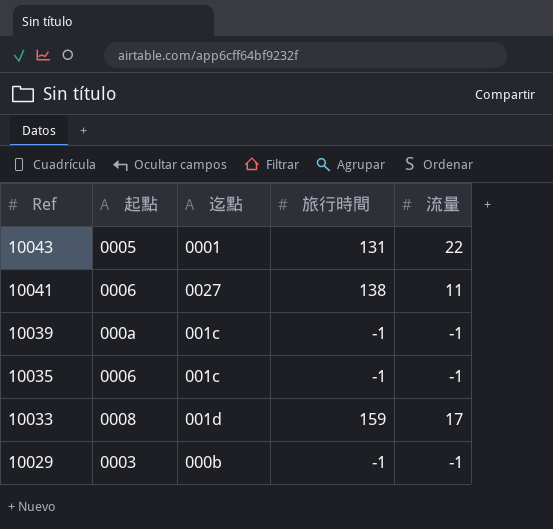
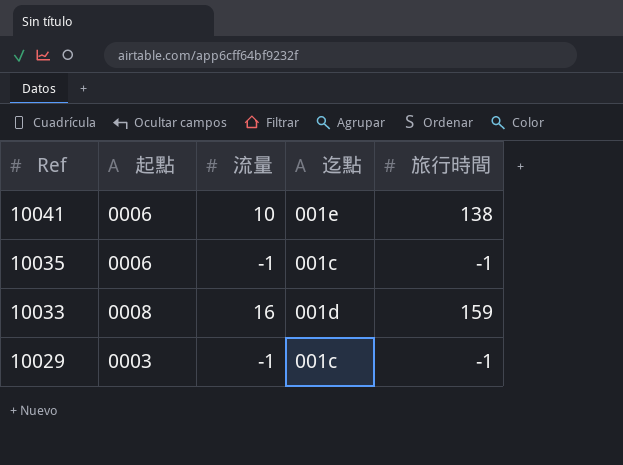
column 流量 | position: 5 -> 3
row 10043: 0005 | 0001 | 131 | 22 -> none
row 10039: 000a | 001c | -1 | -1 -> none
10041 | 流量: 11 -> 10
10041 | 迄點: 0027 -> 001e
10033 | 流量: 17 -> 16
10029 | 迄點: 000b -> 001c

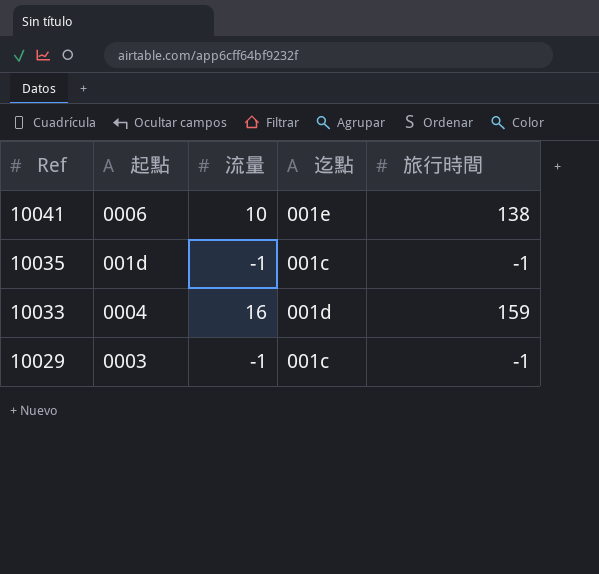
10035 | 起點: 0006 -> 001d
10033 | 起點: 0008 -> 0004

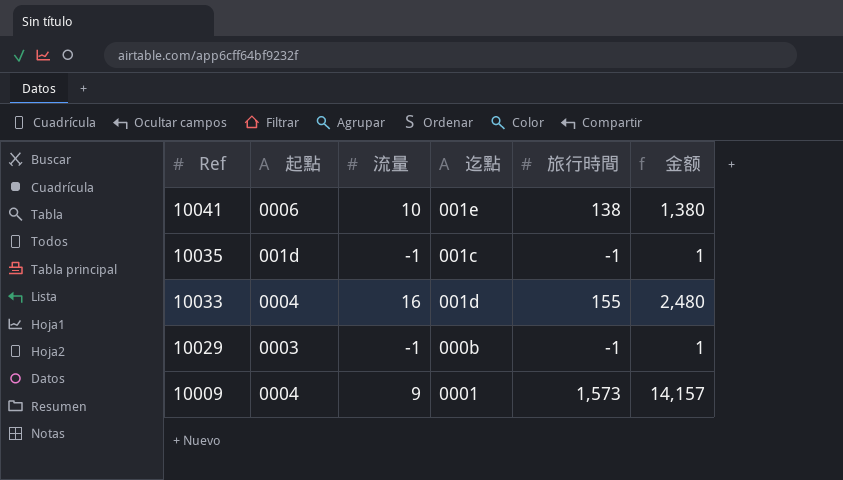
column 金额 | formula: none -> [流量] * [旅行時間]
10033 | 旅行時間: 159 -> 155
10029 | 迄點: 001c -> 000b
row 10009: none -> 0004 | 9 | 0001 | 1,573 | 14,157

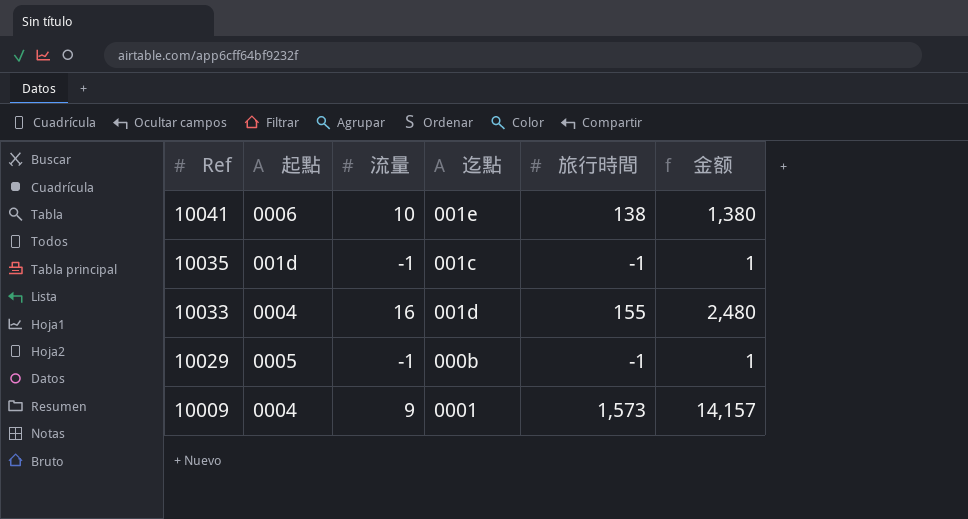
10029 | 起點: 0003 -> 0005

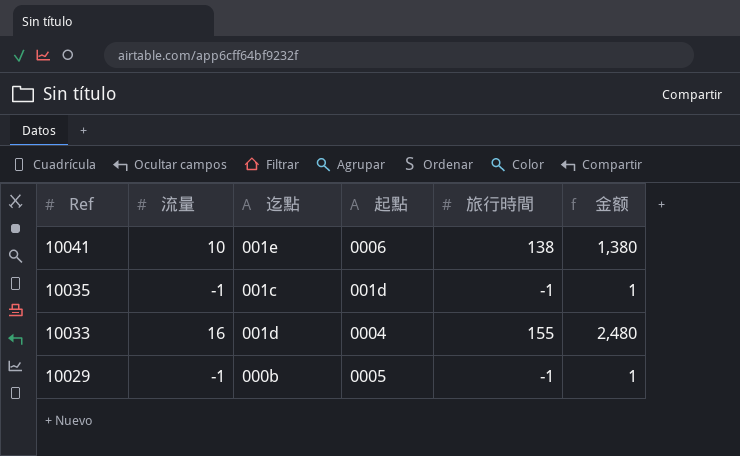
column 起點 | position: 2 -> 4
row 10009: 0004 | 9 | 0001 | 1,573 | 14,157 -> none

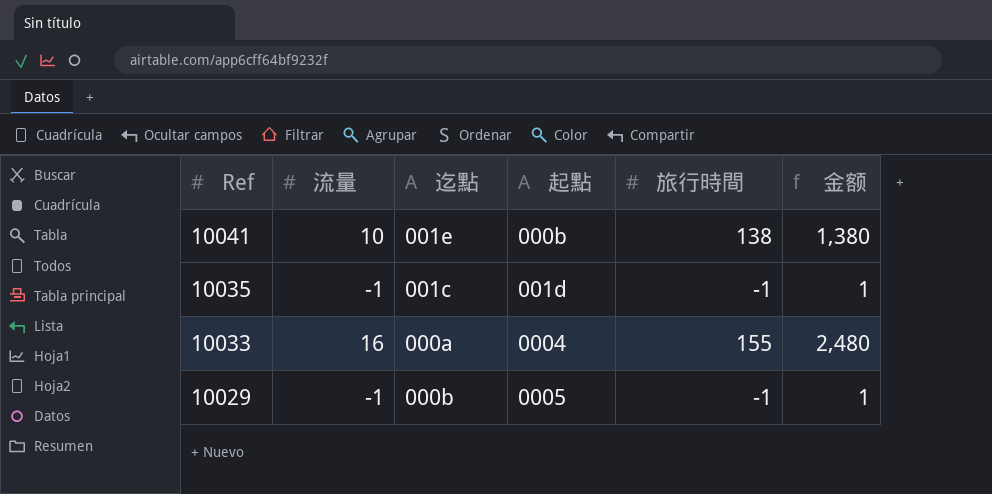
10041 | 起點: 0006 -> 000b
10033 | 迄點: 001d -> 000a

